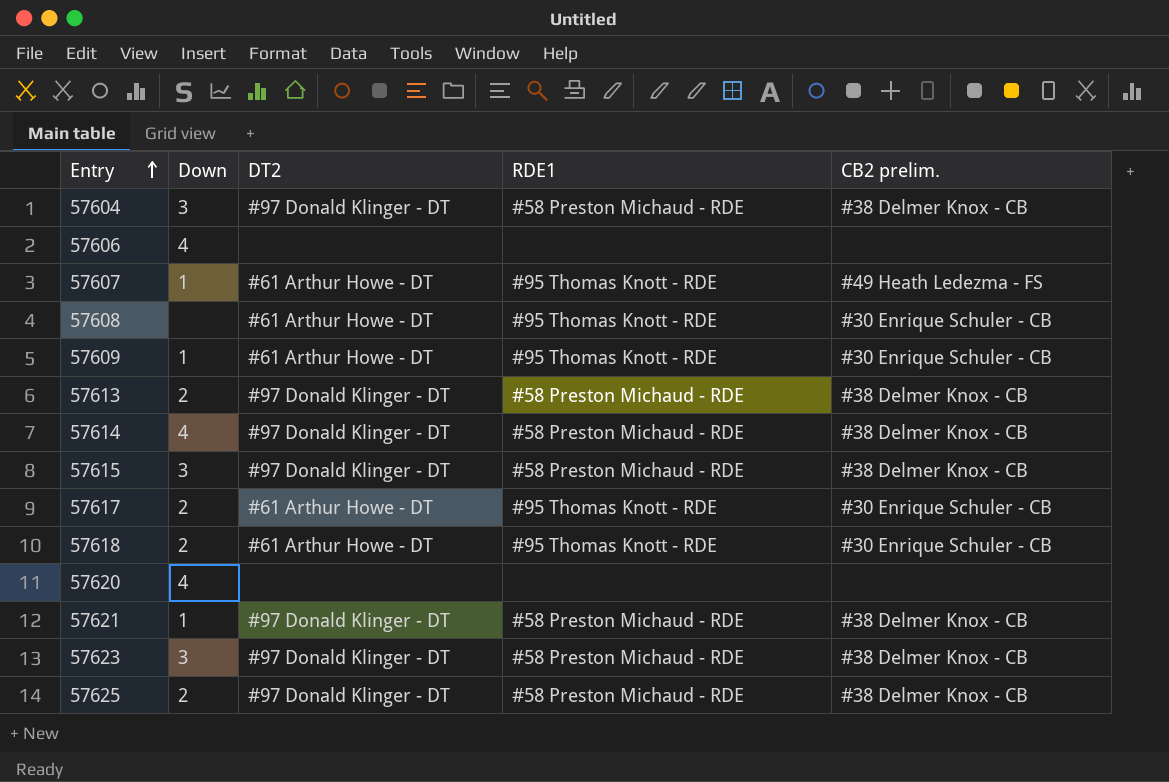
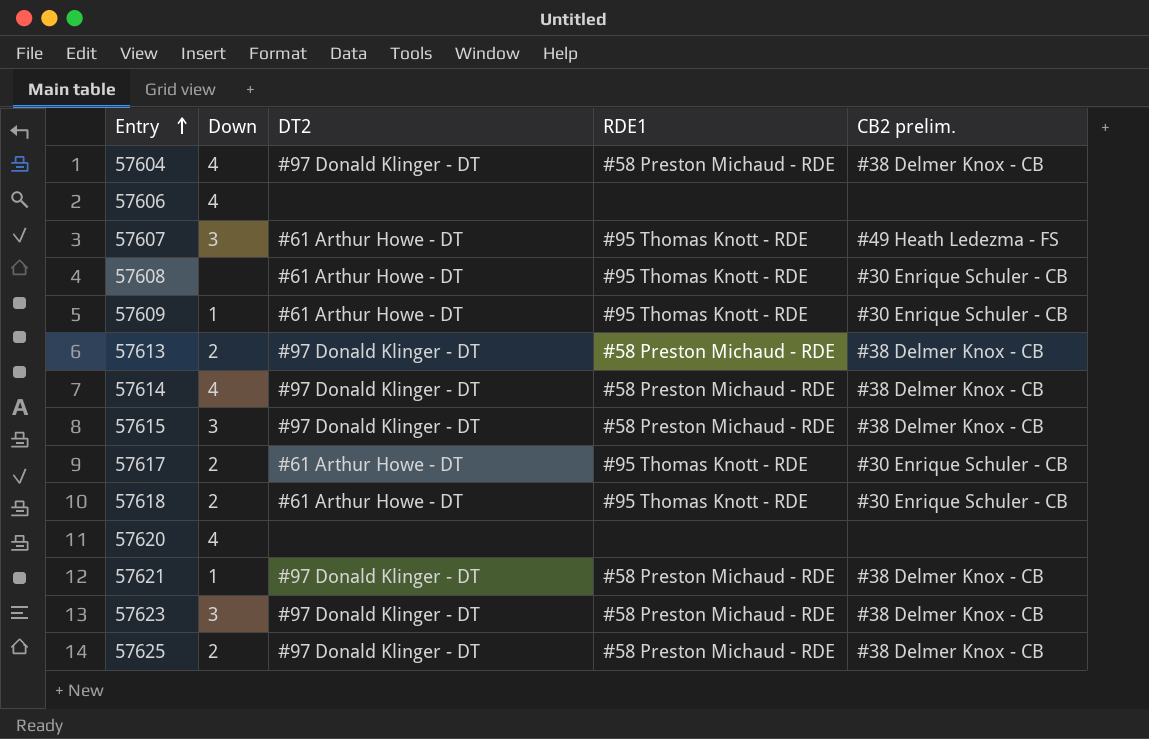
57604 | Down: 3 -> 4
57607 | Down: 1 -> 3

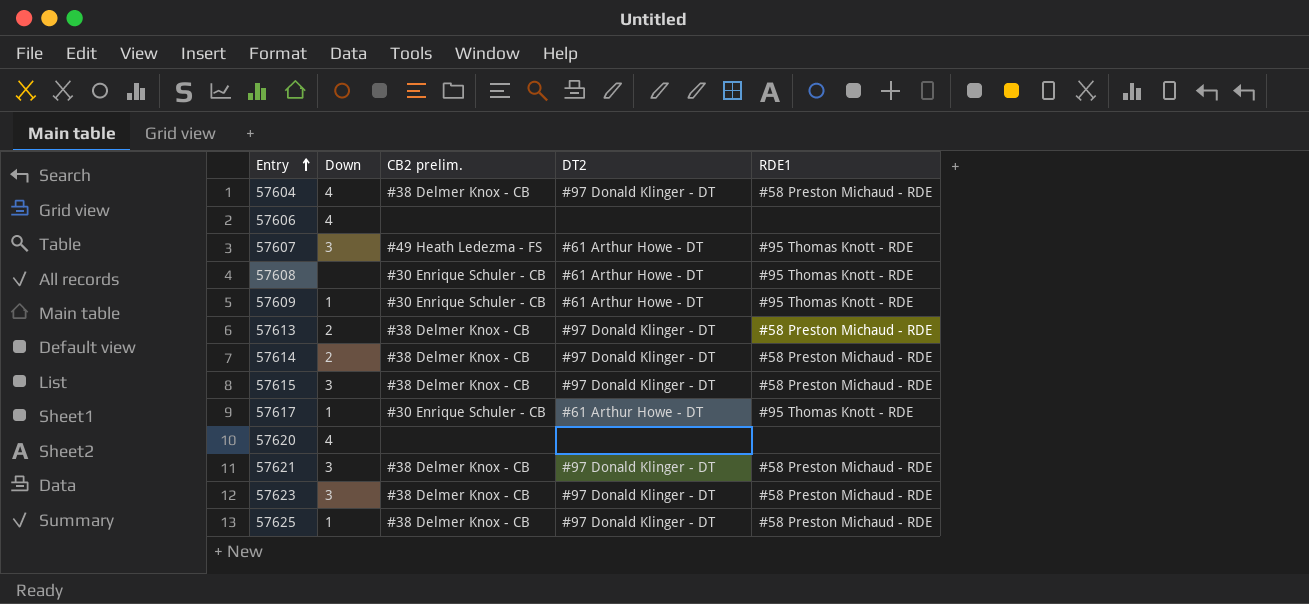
column CB2 prelim. | position: 5 -> 3
row 57618: 2 | #61 Arthur Howe - DT | #95 Thomas Knott - RDE | #30 Enrique Schuler - CB -> none
57614 | Down: 4 -> 2
57617 | Down: 2 -> 1
57621 | Down: 1 -> 3
57625 | Down: 2 -> 1

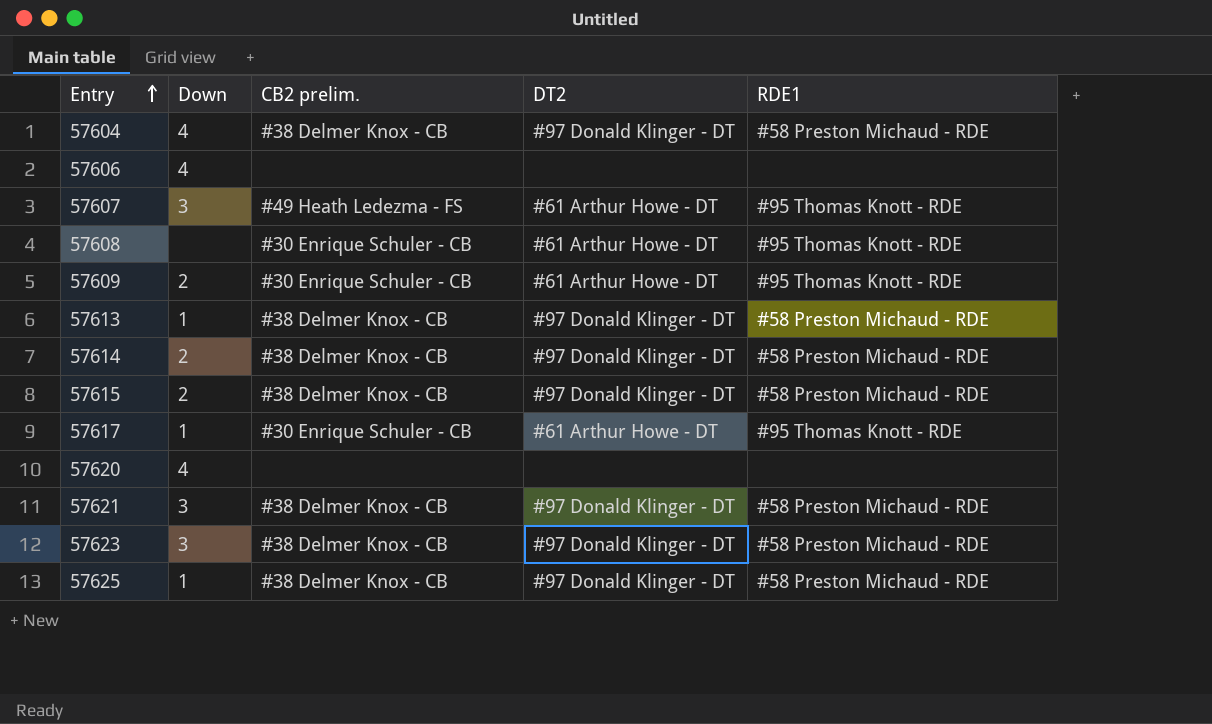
57609 | Down: 1 -> 2
57613 | Down: 2 -> 1
57615 | Down: 3 -> 2

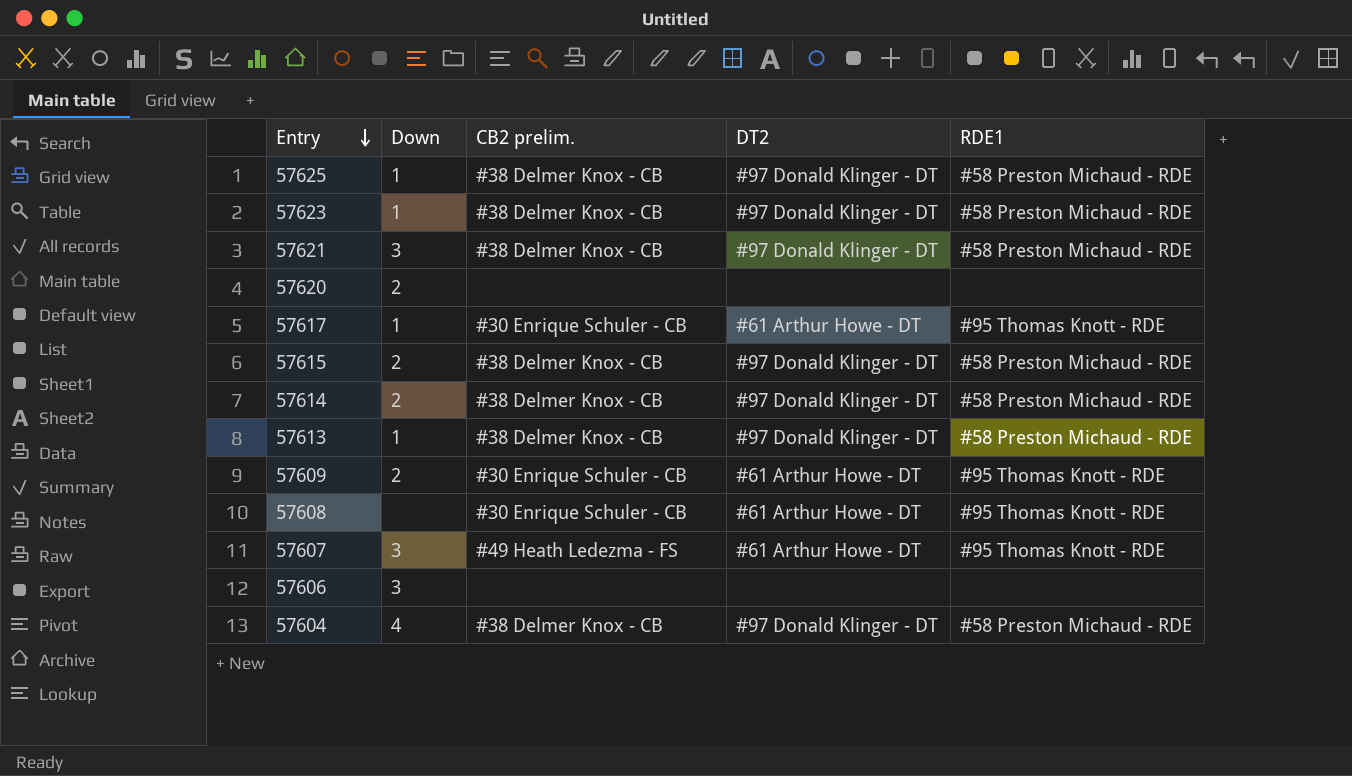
row order: Entry ascending -> Entry descending
57623 | Down: 3 -> 1
57620 | Down: 4 -> 2
57606 | Down: 4 -> 3

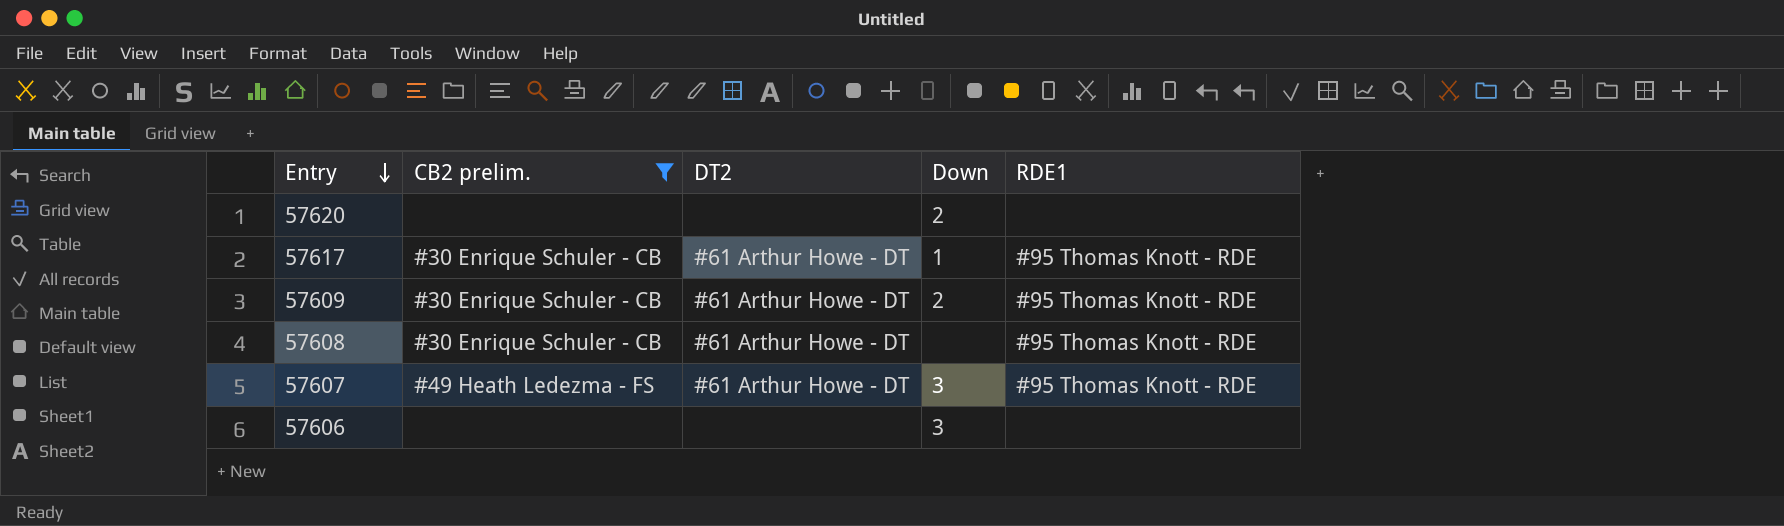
filter: none -> CB2 prelim. != #38 Delmer Knox - CB
column Down | position: 2 -> 4

